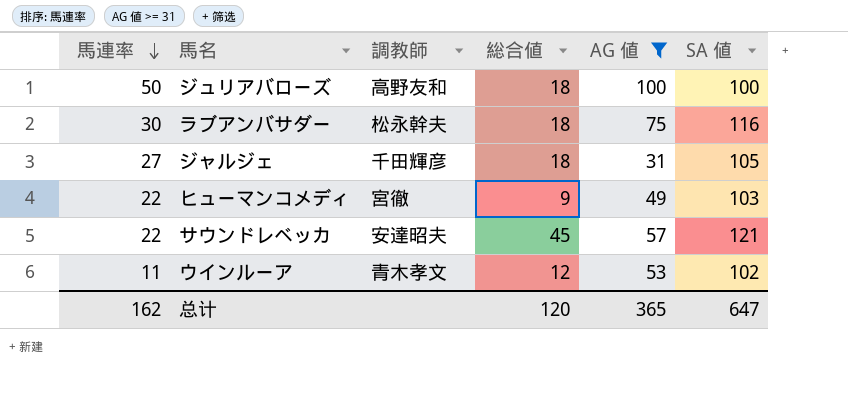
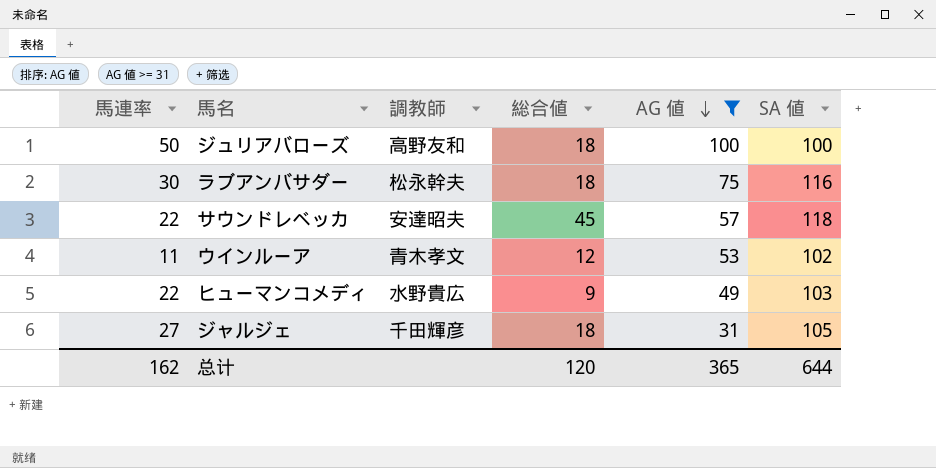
row order: 馬連率 descending -> AG 値 descending
サウンドレベッカ | SA 値: 121 -> 118
ヒューマンコメディ | 調教師: 宮徹 -> 水野貴広
总计 | SA 値: 647 -> 644

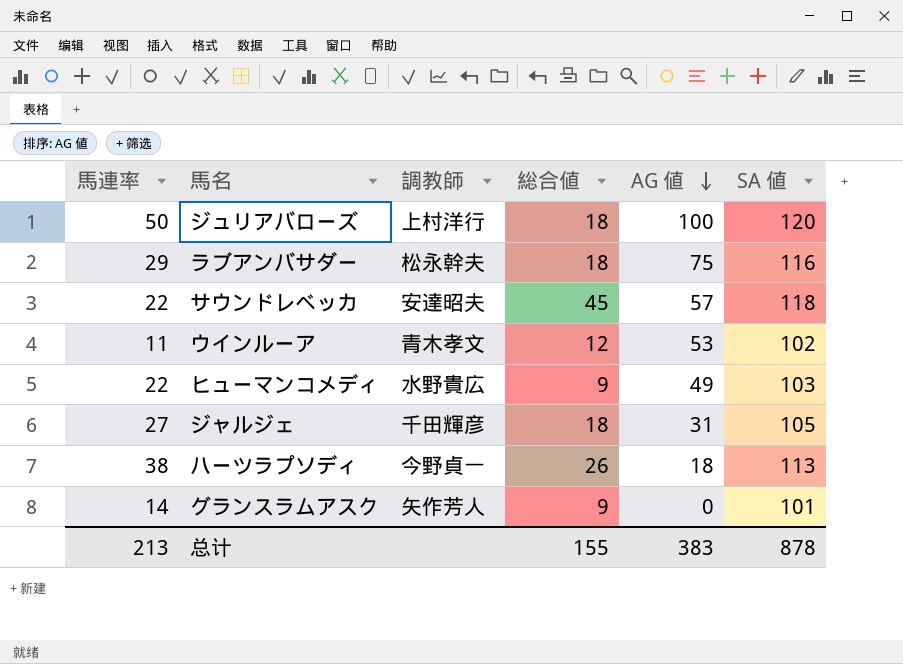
filter: AG 値 >= 31 -> none
ジュリアバローズ | 調教師: 高野友和 -> 上村洋行
ジュリアバローズ | SA 値: 100 -> 120
ラブアンバサダー | 馬連率: 30 -> 29
总计 | 馬連率: 162 -> 213
总计 | 総合値: 120 -> 155
总计 | AG 値: 365 -> 383
总计 | SA 値: 644 -> 878

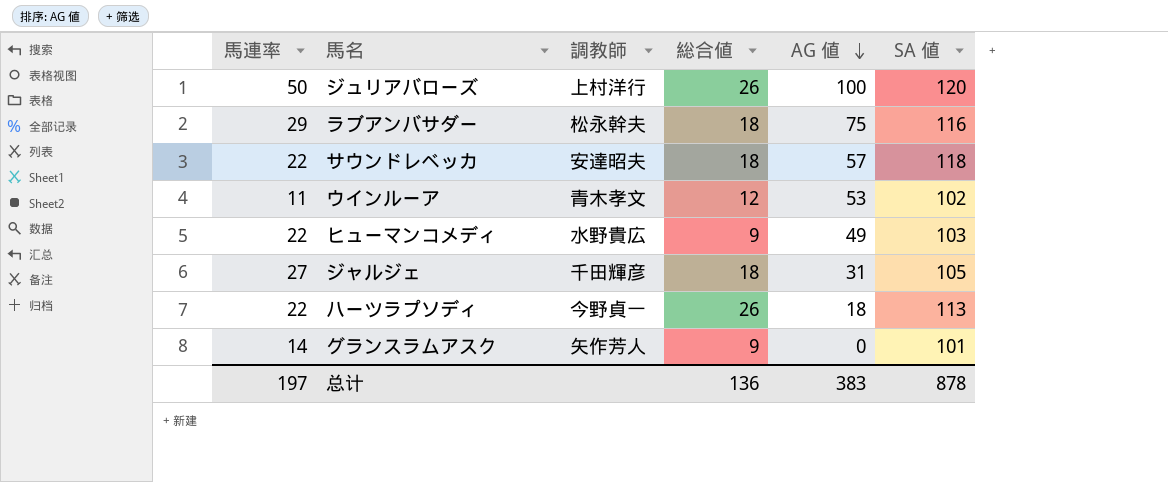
ジュリアバローズ | 総合値: 18 -> 26
サウンドレベッカ | 総合値: 45 -> 18
ハーツラプソディ | 馬連率: 38 -> 22
总计 | 馬連率: 213 -> 197
总计 | 総合値: 155 -> 136

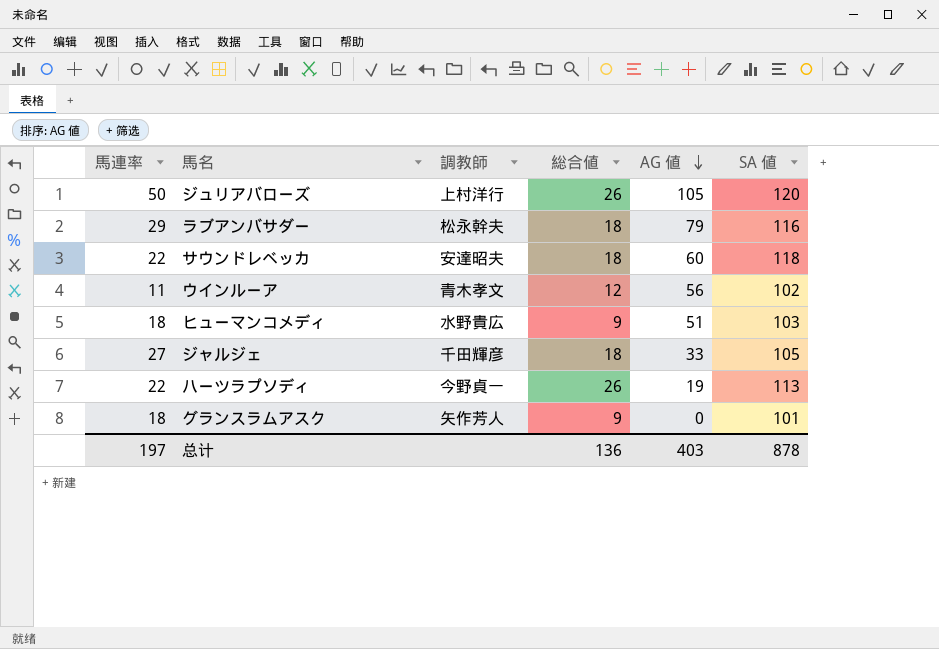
ジュリアバローズ | AG 値: 100 -> 105
ラブアンバサダー | AG 値: 75 -> 79
サウンドレベッカ | AG 値: 57 -> 60
ウインルーア | AG 値: 53 -> 56
ヒューマンコメディ | 馬連率: 22 -> 18
ヒューマンコメディ | AG 値: 49 -> 51
ジャルジェ | AG 値: 31 -> 33
ハーツラプソディ | AG 値: 18 -> 19
グランスラムアスク | 馬連率: 14 -> 18
总计 | AG 値: 383 -> 403

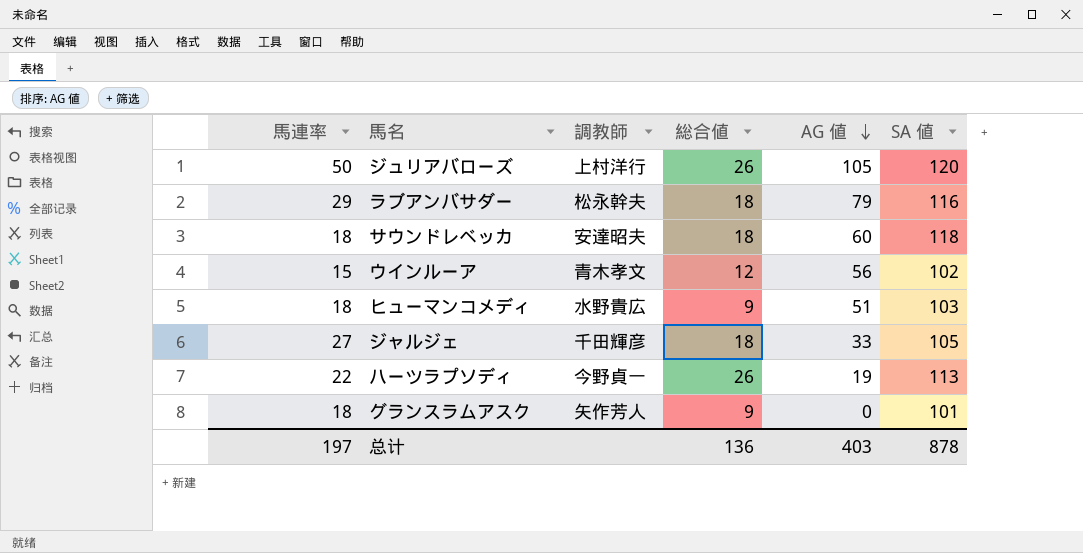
サウンドレベッカ | 馬連率: 22 -> 18
ウインルーア | 馬連率: 11 -> 15

